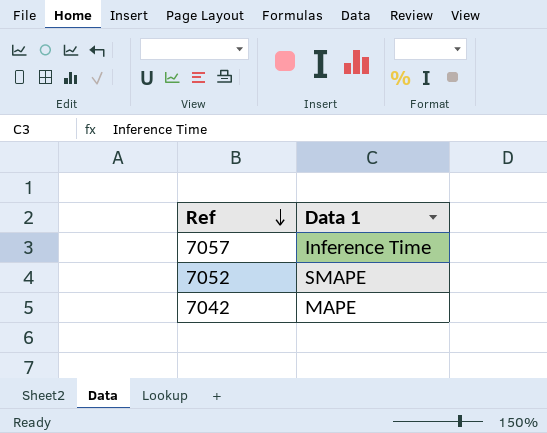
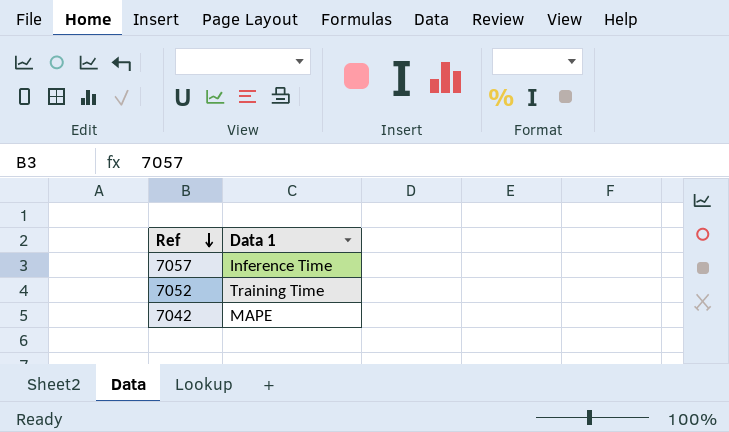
7052 | Data 1: SMAPE -> Training Time

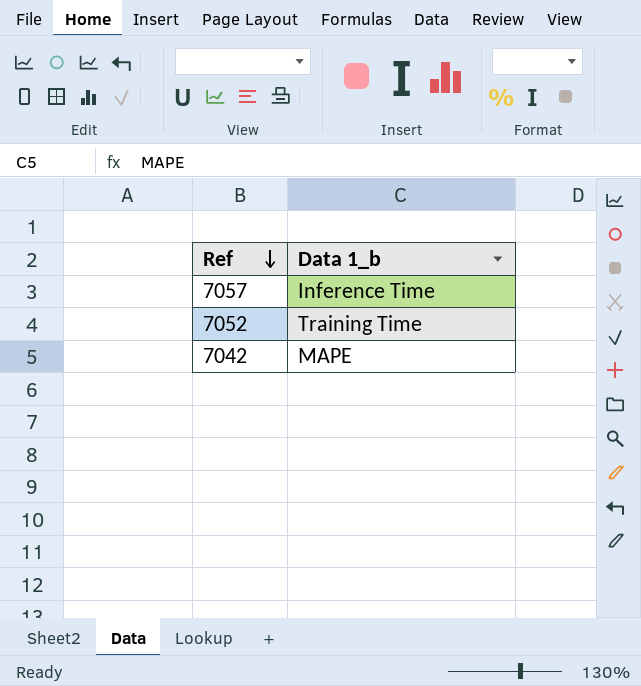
column name: Data 1 -> Data 1_b

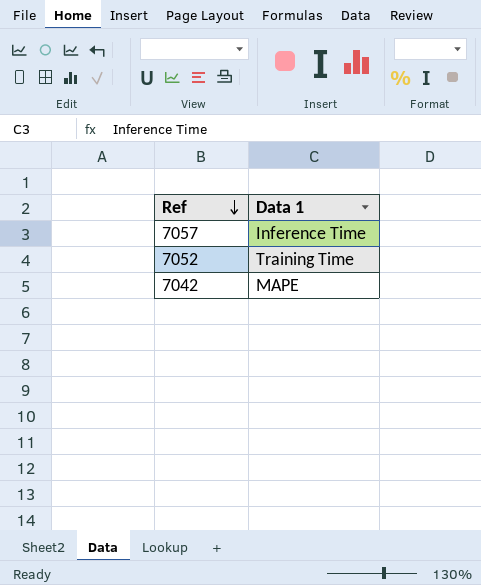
column name: Data 1_b -> Data 1

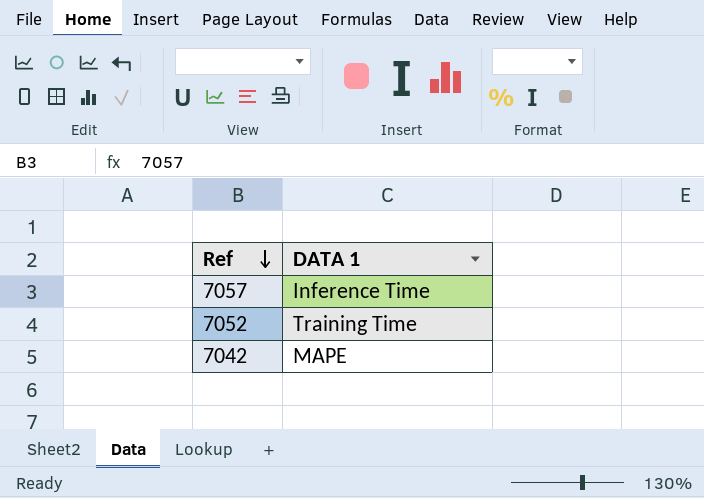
column name: Data 1 -> DATA 1

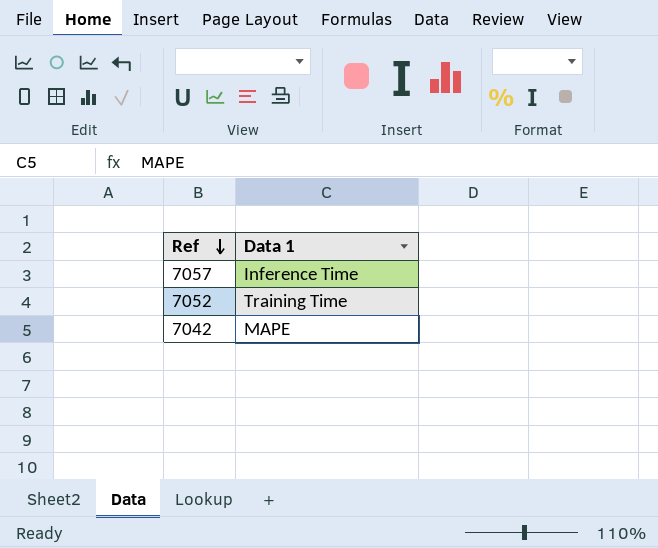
column name: DATA 1 -> Data 1

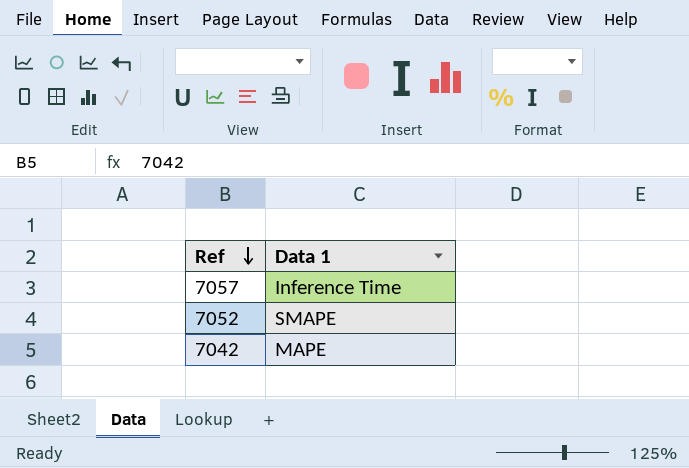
7052 | Data 1: Training Time -> SMAPE

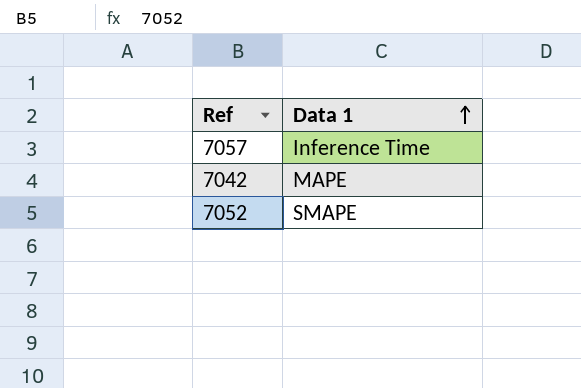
row order: Ref descending -> Data 1 ascending

